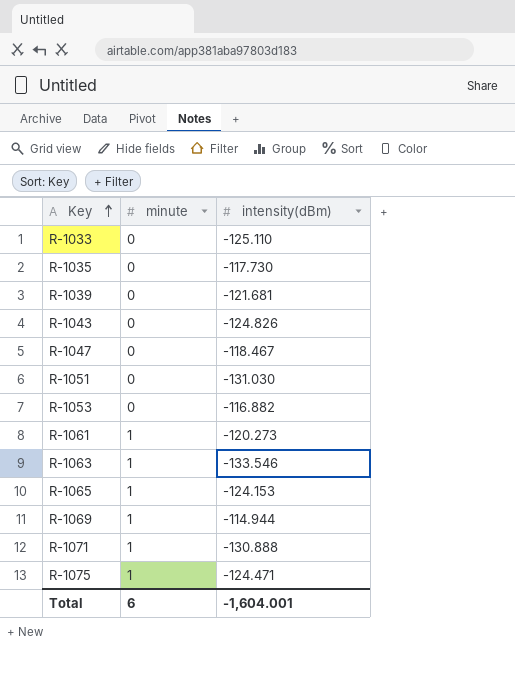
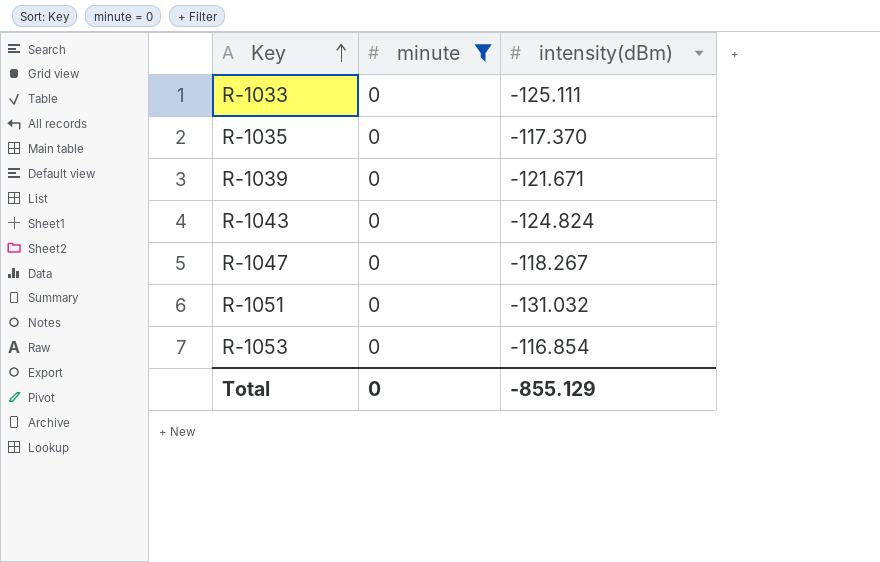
filter: none -> minute = 0
R-1033 | intensity(dBm): -125.110 -> -125.111
R-1035 | intensity(dBm): -117.730 -> -117.370
R-1039 | intensity(dBm): -121.681 -> -121.671
R-1043 | intensity(dBm): -124.826 -> -124.824
R-1047 | intensity(dBm): -118.467 -> -118.267
R-1051 | intensity(dBm): -131.030 -> -131.032
R-1053 | intensity(dBm): -116.882 -> -116.854
Total | minute: 6 -> 0
Total | intensity(dBm): -1,604.001 -> -855.129

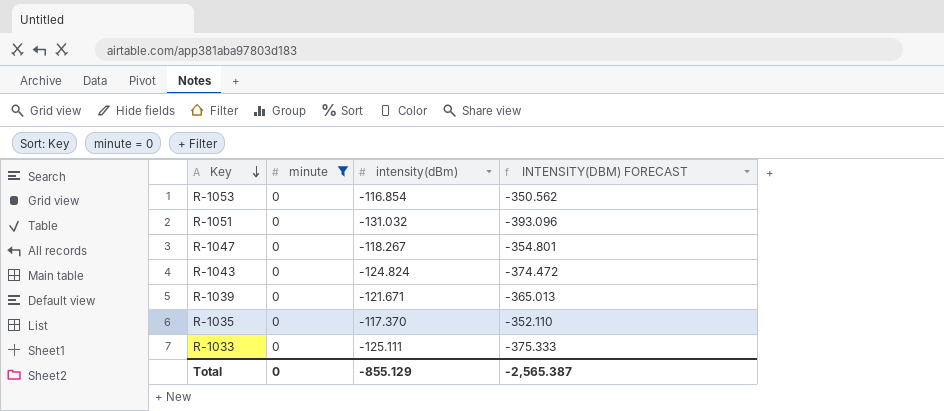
row order: Key ascending -> Key descending
column INTENSITY(DBM) FORECAST | formula: none -> [intensity(dBm)] * 3

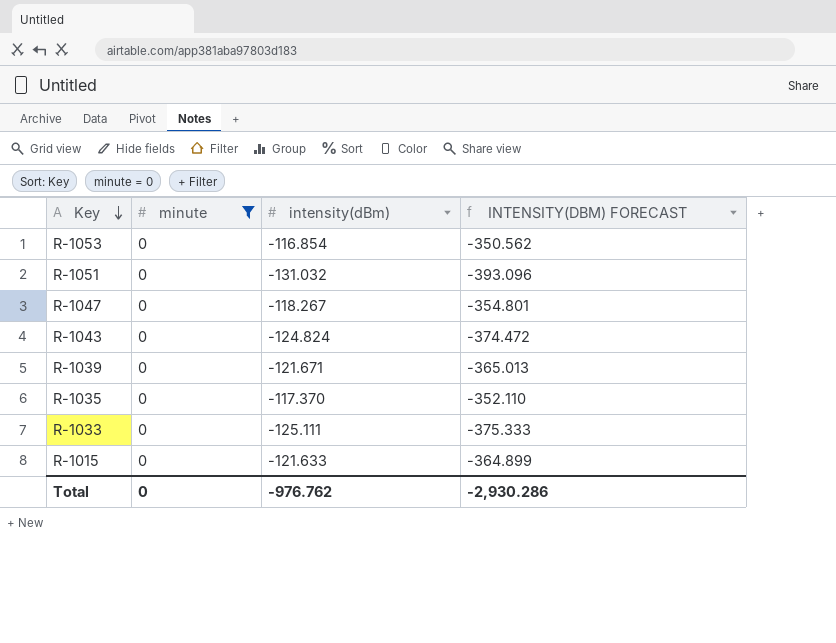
row R-1015: none -> 0 | -121.633 | -364.899
Total | intensity(dBm): -855.129 -> -976.762
Total | INTENSITY(DBM) FORECAST: -2,565.387 -> -2,930.286

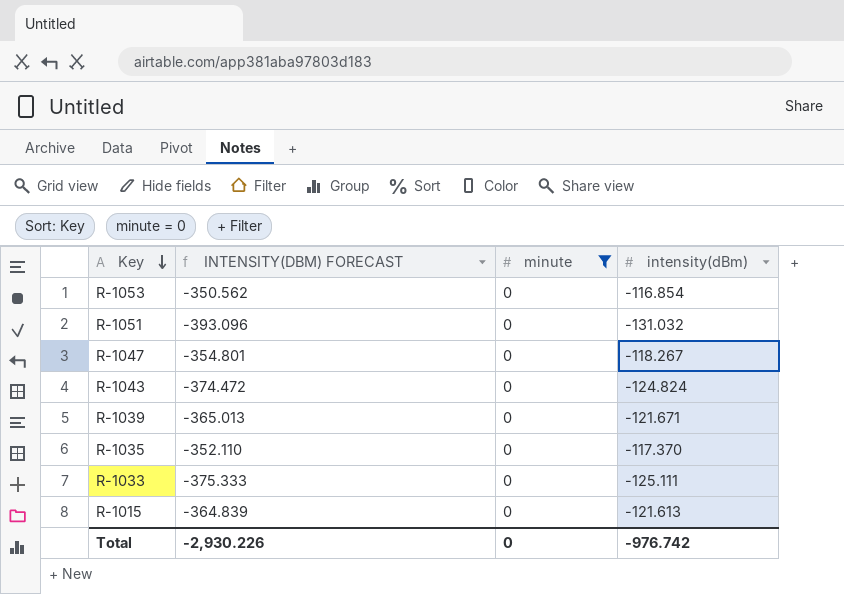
column INTENSITY(DBM) FORECAST | position: 4 -> 2
R-1015 | INTENSITY(DBM) FORECAST: -364.899 -> -364.839
R-1015 | intensity(dBm): -121.633 -> -121.613
Total | INTENSITY(DBM) FORECAST: -2,930.286 -> -2,930.226
Total | intensity(dBm): -976.762 -> -976.742

